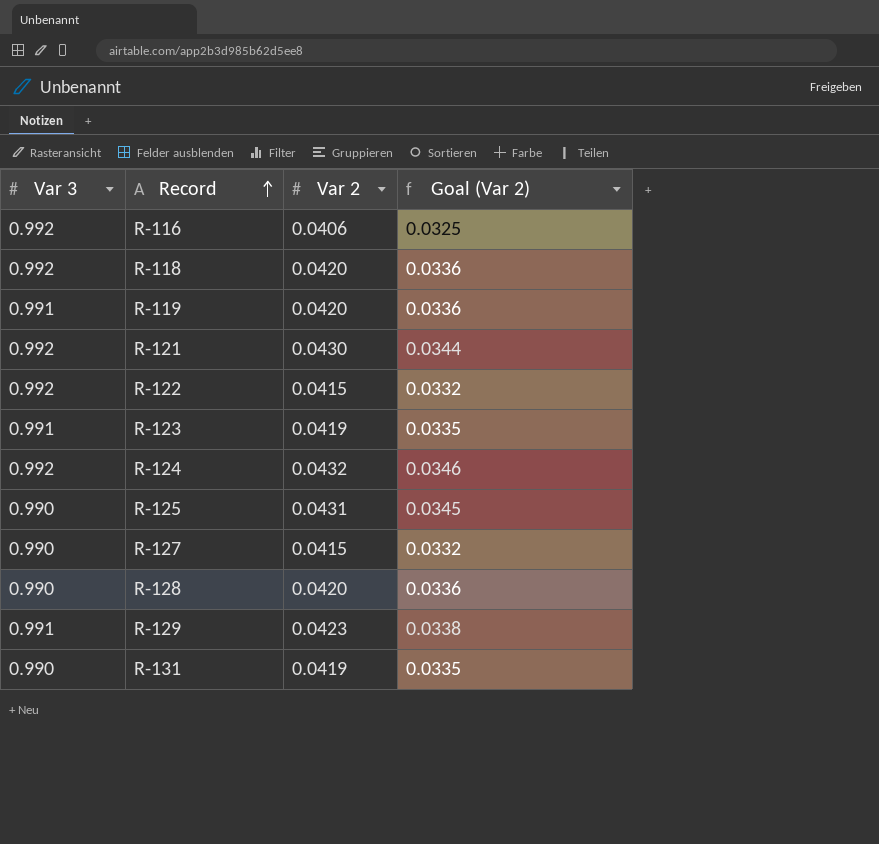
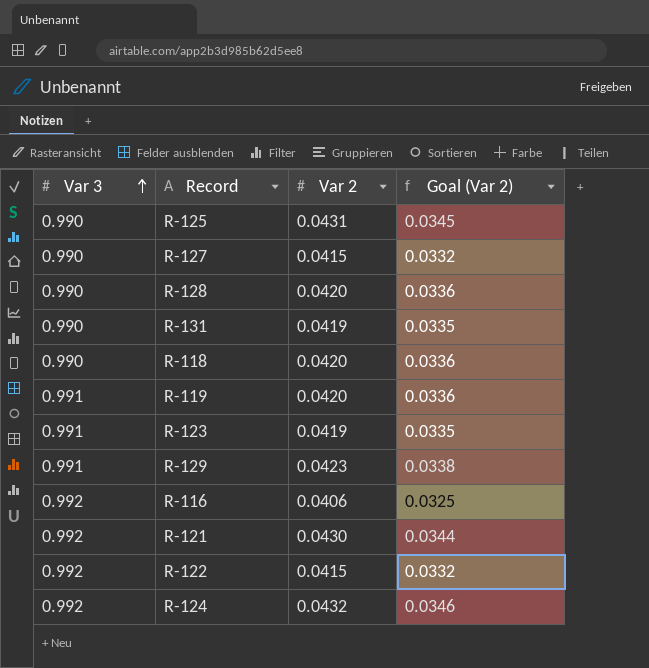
row order: Record ascending -> Var 3 ascending
R-118 | Var 3: 0.992 -> 0.990

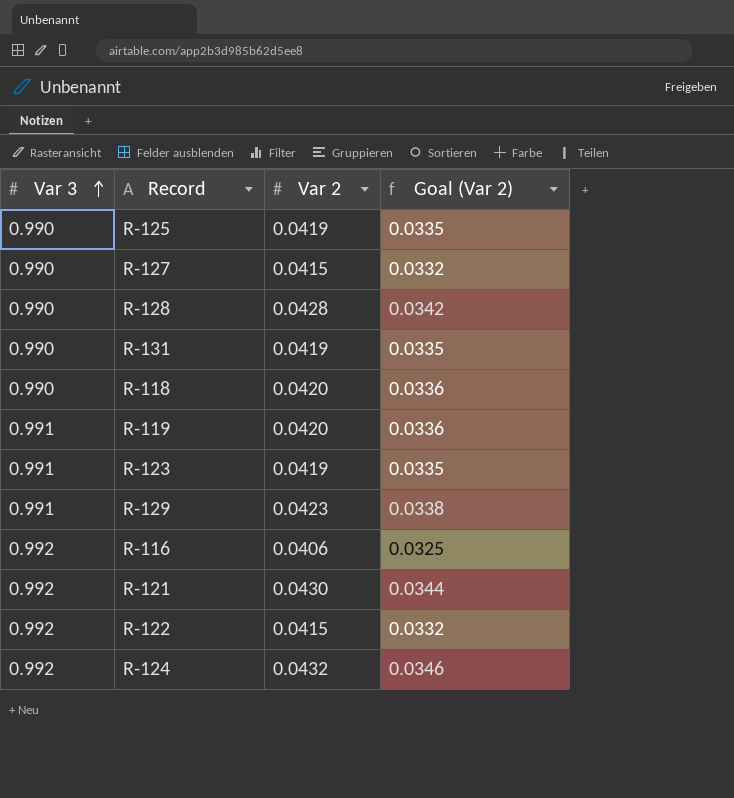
R-125 | Var 2: 0.0431 -> 0.0419
R-125 | Goal (Var 2): 0.0345 -> 0.0335
R-128 | Var 2: 0.0420 -> 0.0428
R-128 | Goal (Var 2): 0.0336 -> 0.0342

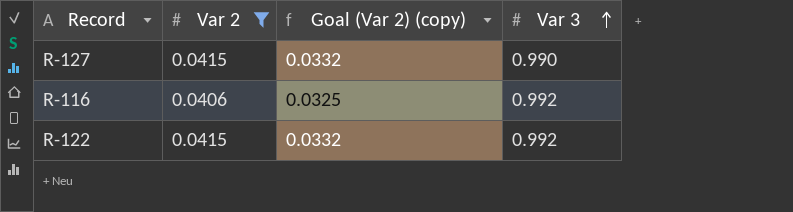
filter: none -> Var 2 <= 0.0415
column name: Goal (Var 2) -> Goal (Var 2) (copy)
column Var 3 | position: 1 -> 4

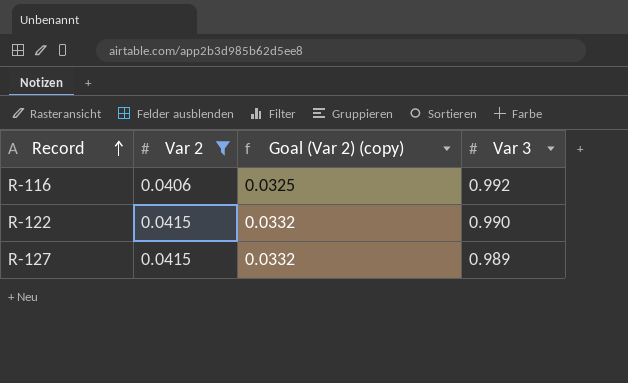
row order: Var 3 ascending -> Record ascending
R-122 | Var 3: 0.992 -> 0.990
R-127 | Var 3: 0.990 -> 0.989

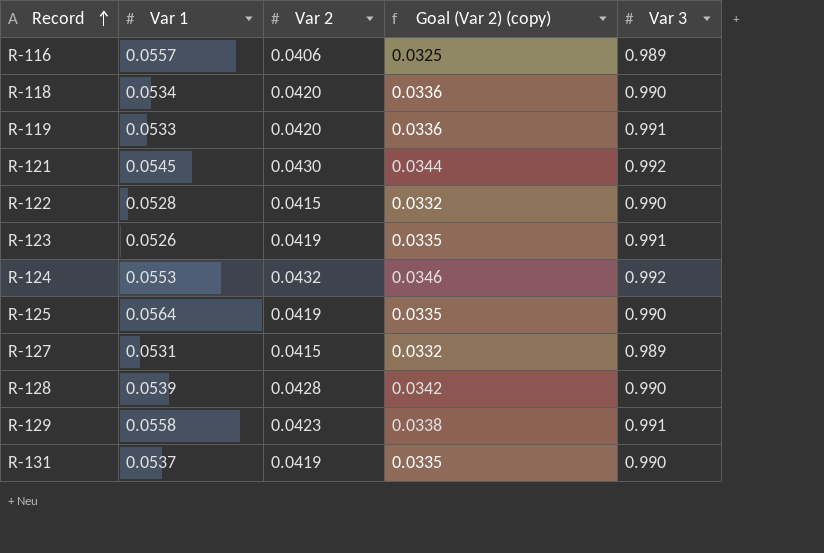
filter: Var 2 <= 0.0415 -> none
column Var 1 | position: none -> 2
R-116 | Var 3: 0.992 -> 0.989

